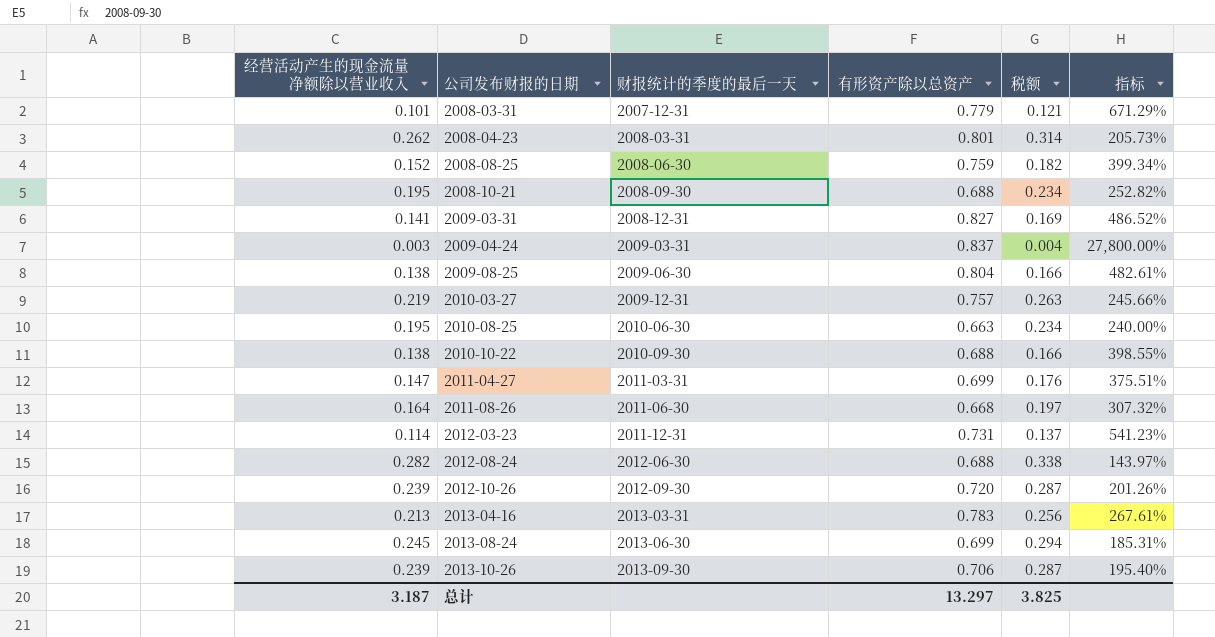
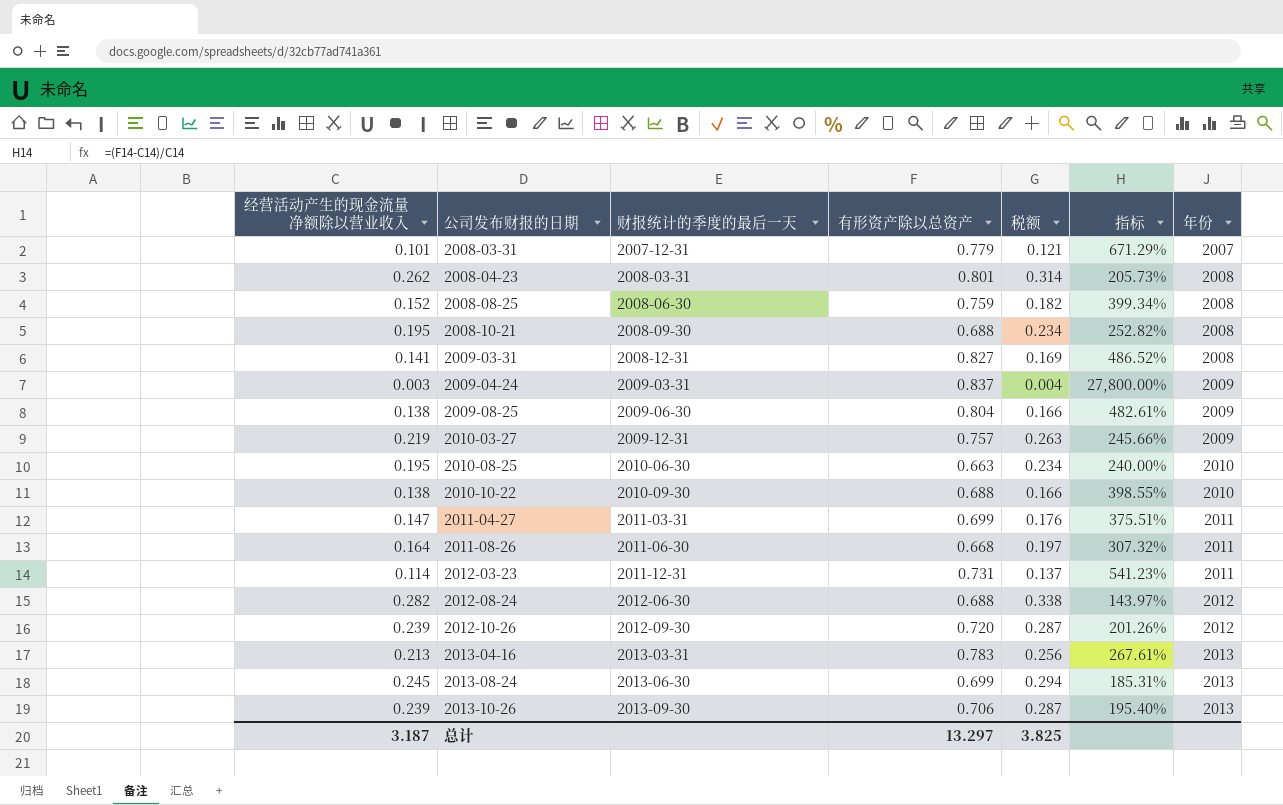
column 年份 | position: none -> 7

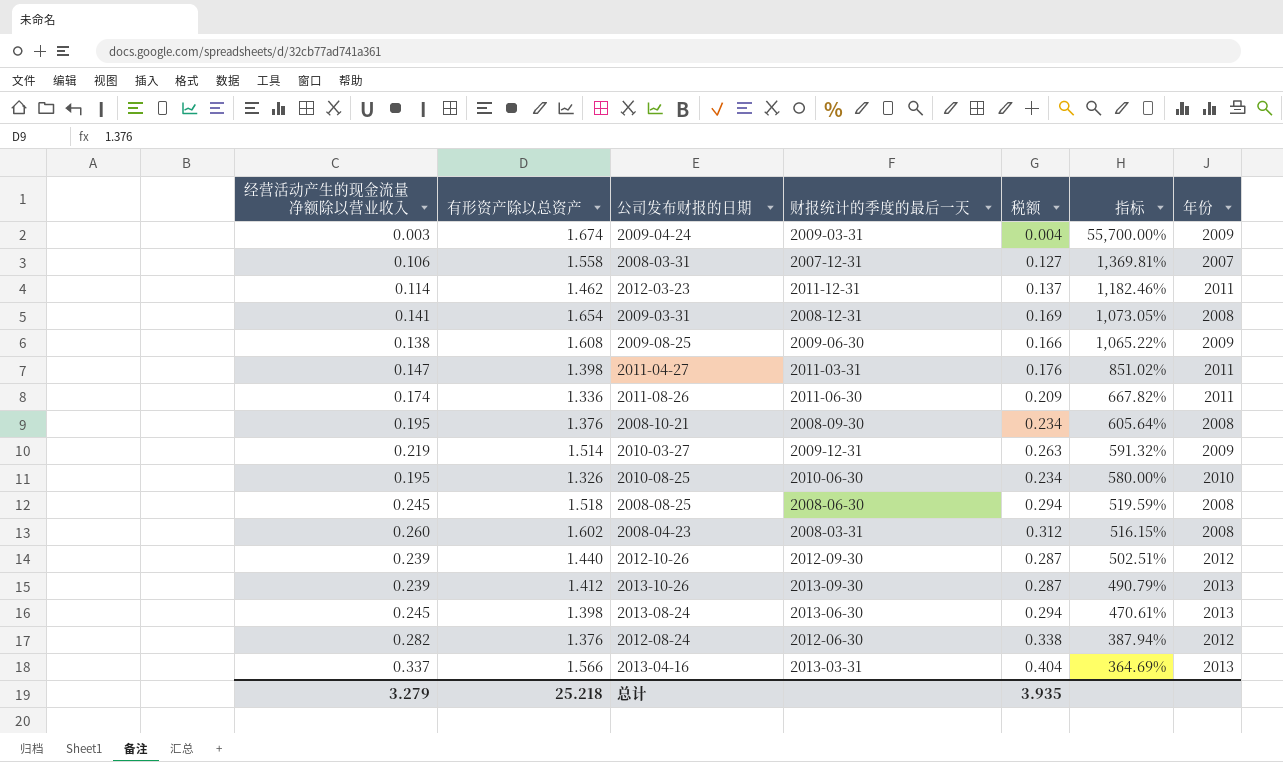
row order: 公司发布财报的日期 ascending -> 指标 descending
column 有形资产除以总资产 | position: 4 -> 2
row 2010-10-22: 0.138 | 2010-09-30 | 0.688 | 0.166 | 398.55% | 2010 -> none
2009-04-24 | 有形资产除以总资产: 0.837 -> 1.674
2009-04-24 | 指标: 27,800.00% -> 55,700.00%
2008-03-31 | 经营活动产生的现金流量净额除以营业收入: 0.101 -> 0.106
2008-03-31 | 有形资产除以总资产: 0.779 -> 1.558
2008-03-31 | 税额: 0.121 -> 0.127
2008-03-31 | 指标: 671.29% -> 1,369.81%
2012-03-23 | 有形资产除以总资产: 0.731 -> 1.462
2012-03-23 | 指标: 541.23% -> 1,182.46%
2009-03-31 | 有形资产除以总资产: 0.827 -> 1.654
2009-03-31 | 指标: 486.52% -> 1,073.05%
2009-08-25 | 有形资产除以总资产: 0.804 -> 1.608
2009-08-25 | 指标: 482.61% -> 1,065.22%
2011-04-27 | 有形资产除以总资产: 0.699 -> 1.398
2011-04-27 | 指标: 375.51% -> 851.02%
2011-08-26 | 经营活动产生的现金流量净额除以营业收入: 0.164 -> 0.174
2011-08-26 | 有形资产除以总资产: 0.668 -> 1.336
2011-08-26 | 税额: 0.197 -> 0.209
2011-08-26 | 指标: 307.32% -> 667.82%
2008-10-21 | 有形资产除以总资产: 0.688 -> 1.376
2008-10-21 | 指标: 252.82% -> 605.64%
2010-03-27 | 有形资产除以总资产: 0.757 -> 1.514
2010-03-27 | 指标: 245.66% -> 591.32%
2010-08-25 | 有形资产除以总资产: 0.663 -> 1.326
2010-08-25 | 指标: 240.00% -> 580.00%
2008-08-25 | 经营活动产生的现金流量净额除以营业收入: 0.152 -> 0.245
2008-08-25 | 有形资产除以总资产: 0.759 -> 1.518
2008-08-25 | 税额: 0.182 -> 0.294
2008-08-25 | 指标: 399.34% -> 519.59%
2008-04-23 | 经营活动产生的现金流量净额除以营业收入: 0.262 -> 0.260
2008-04-23 | 有形资产除以总资产: 0.801 -> 1.602
2008-04-23 | 税额: 0.314 -> 0.312
2008-04-23 | 指标: 205.73% -> 516.15%
2012-10-26 | 有形资产除以总资产: 0.720 -> 1.440
2012-10-26 | 指标: 201.26% -> 502.51%
2013-10-26 | 有形资产除以总资产: 0.706 -> 1.412
2013-10-26 | 指标: 195.40% -> 490.79%
2013-08-24 | 有形资产除以总资产: 0.699 -> 1.398
2013-08-24 | 指标: 185.31% -> 470.61%
2012-08-24 | 有形资产除以总资产: 0.688 -> 1.376
2012-08-24 | 指标: 143.97% -> 387.94%
2013-04-16 | 经营活动产生的现金流量净额除以营业收入: 0.213 -> 0.337
2013-04-16 | 有形资产除以总资产: 0.783 -> 1.566
2013-04-16 | 税额: 0.256 -> 0.404
2013-04-16 | 指标: 267.61% -> 364.69%
总计 | 经营活动产生的现金流量净额除以营业收入: 3.187 -> 3.279
总计 | 有形资产除以总资产: 13.297 -> 25.218
总计 | 税额: 3.825 -> 3.935

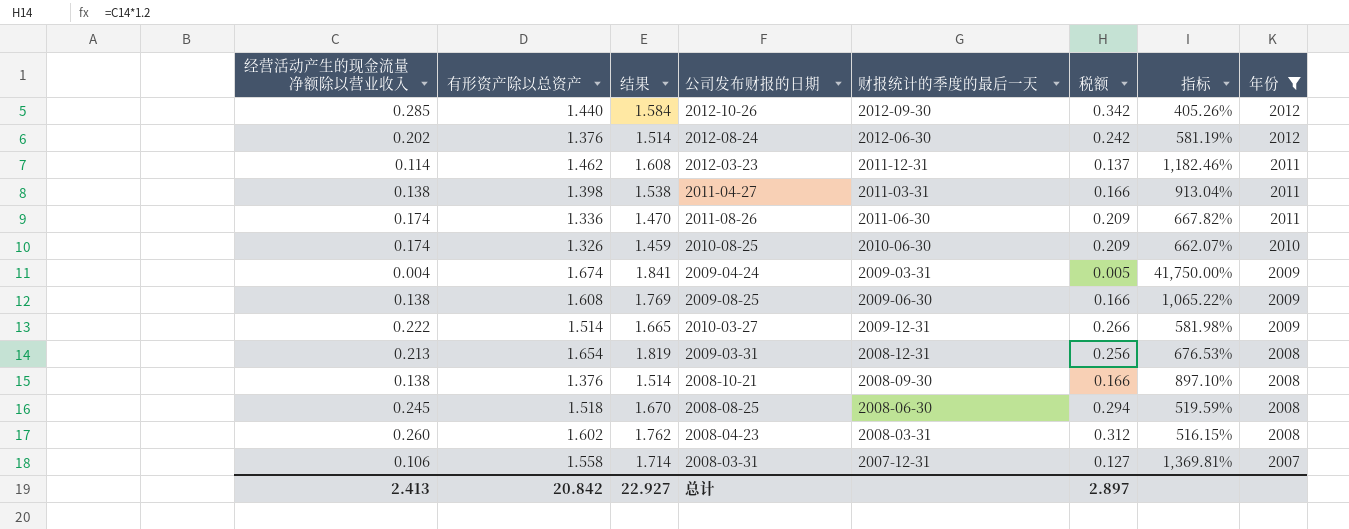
filter: none -> 年份 != 2013
row order: 指标 descending -> 年份 descending
column 结果 | formula: none -> [有形资产除以总资产] * 1.1
2012-10-26 | 经营活动产生的现金流量净额除以营业收入: 0.239 -> 0.285
2012-10-26 | 税额: 0.287 -> 0.342
2012-10-26 | 指标: 502.51% -> 405.26%
2012-08-24 | 经营活动产生的现金流量净额除以营业收入: 0.282 -> 0.202
2012-08-24 | 税额: 0.338 -> 0.242
2012-08-24 | 指标: 387.94% -> 581.19%
2011-04-27 | 经营活动产生的现金流量净额除以营业收入: 0.147 -> 0.138
2011-04-27 | 税额: 0.176 -> 0.166
2011-04-27 | 指标: 851.02% -> 913.04%
2010-08-25 | 经营活动产生的现金流量净额除以营业收入: 0.195 -> 0.174
2010-08-25 | 税额: 0.234 -> 0.209
2010-08-25 | 指标: 580.00% -> 662.07%
2009-04-24 | 经营活动产生的现金流量净额除以营业收入: 0.003 -> 0.004
2009-04-24 | 税额: 0.004 -> 0.005
2009-04-24 | 指标: 55,700.00% -> 41,750.00%
2010-03-27 | 经营活动产生的现金流量净额除以营业收入: 0.219 -> 0.222
2010-03-27 | 税额: 0.263 -> 0.266
2010-03-27 | 指标: 591.32% -> 581.98%
2009-03-31 | 经营活动产生的现金流量净额除以营业收入: 0.141 -> 0.213
2009-03-31 | 税额: 0.169 -> 0.256
2009-03-31 | 指标: 1,073.05% -> 676.53%
2008-10-21 | 经营活动产生的现金流量净额除以营业收入: 0.195 -> 0.138
2008-10-21 | 税额: 0.234 -> 0.166
2008-10-21 | 指标: 605.64% -> 897.10%
总计 | 经营活动产生的现金流量净额除以营业收入: 3.279 -> 2.413
总计 | 有形资产除以总资产: 25.218 -> 20.842
总计 | 税额: 3.935 -> 2.897

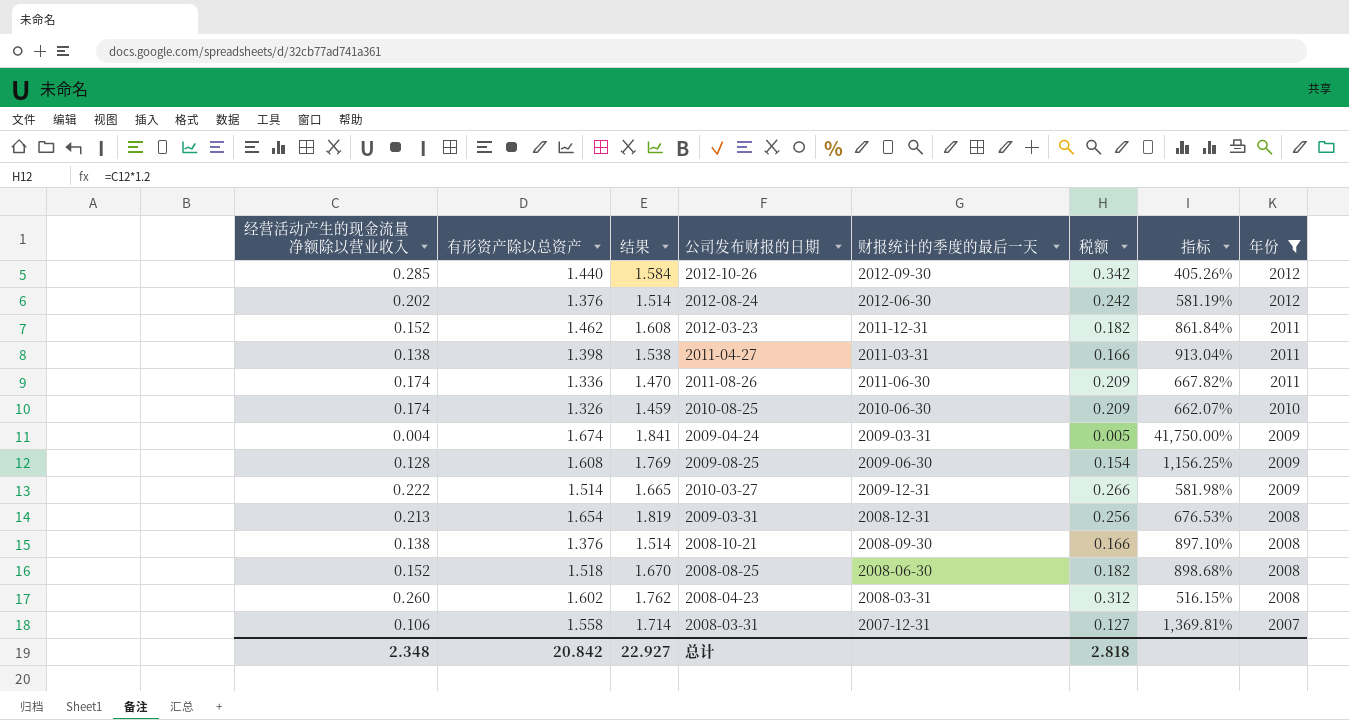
2012-03-23 | 经营活动产生的现金流量净额除以营业收入: 0.114 -> 0.152
2012-03-23 | 税额: 0.137 -> 0.182
2012-03-23 | 指标: 1,182.46% -> 861.84%
2009-08-25 | 经营活动产生的现金流量净额除以营业收入: 0.138 -> 0.128
2009-08-25 | 税额: 0.166 -> 0.154
2009-08-25 | 指标: 1,065.22% -> 1,156.25%
2008-08-25 | 经营活动产生的现金流量净额除以营业收入: 0.245 -> 0.152
2008-08-25 | 税额: 0.294 -> 0.182
2008-08-25 | 指标: 519.59% -> 898.68%
总计 | 经营活动产生的现金流量净额除以营业收入: 2.413 -> 2.348
总计 | 税额: 2.897 -> 2.818

